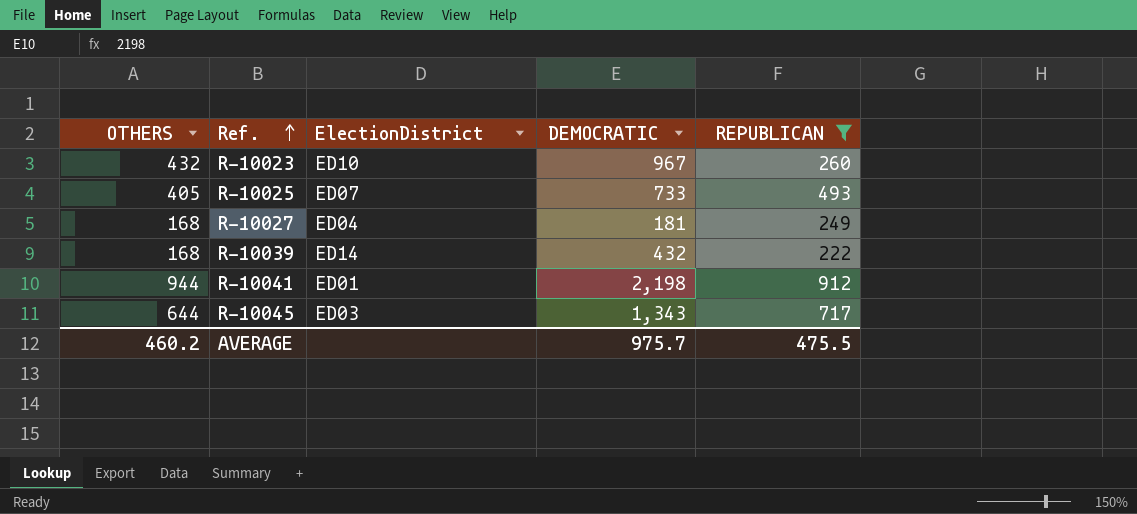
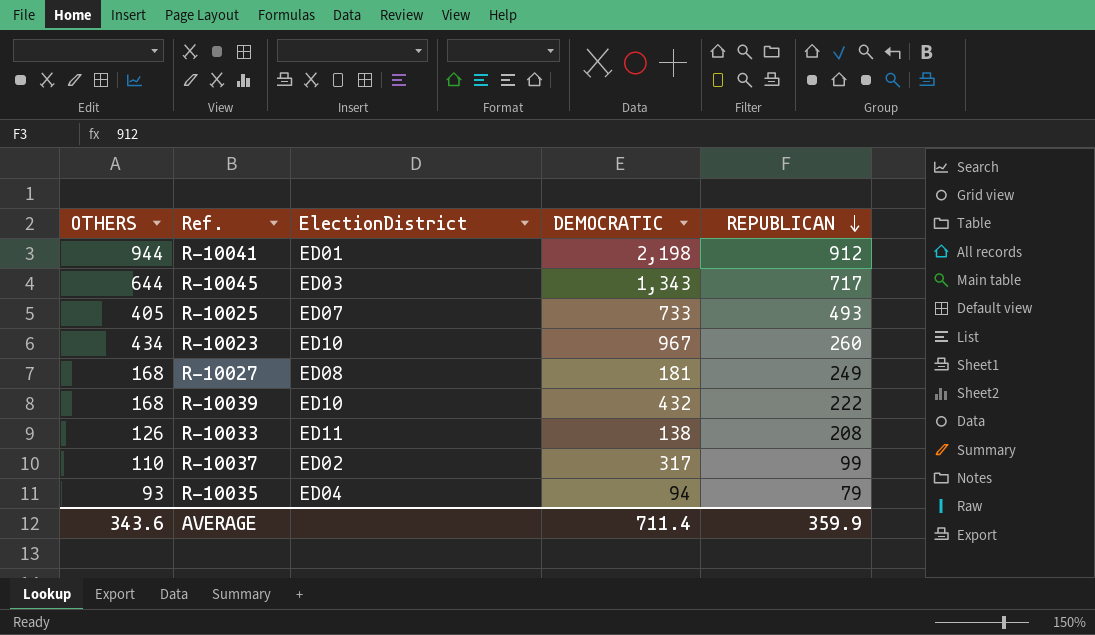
filter: REPUBLICAN >= 222 -> none
row order: Ref. ascending -> REPUBLICAN descending
R-10023 | OTHERS: 432 -> 434
R-10027 | ElectionDistrict: ED04 -> ED08
R-10039 | ElectionDistrict: ED14 -> ED10
AVERAGE | OTHERS: 460.2 -> 343.6
AVERAGE | DEMOCRATIC: 975.7 -> 711.4
AVERAGE | REPUBLICAN: 475.5 -> 359.9

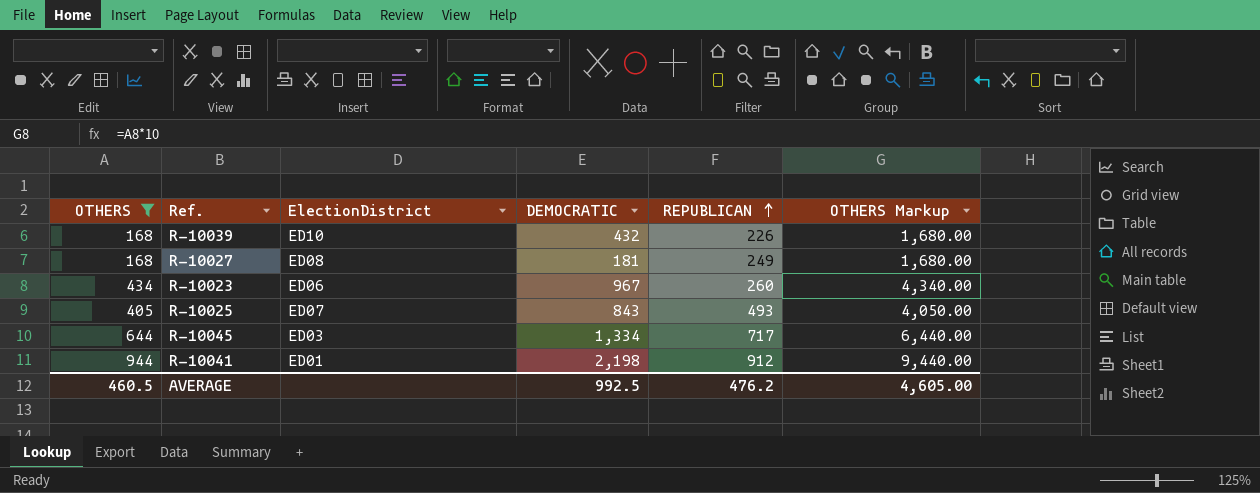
filter: none -> OTHERS >= 168
row order: REPUBLICAN descending -> REPUBLICAN ascending
column OTHERS Markup | formula: none -> [OTHERS] * 10
R-10039 | REPUBLICAN: 222 -> 226
R-10023 | ElectionDistrict: ED10 -> ED06
R-10025 | DEMOCRATIC: 733 -> 843
R-10045 | DEMOCRATIC: 1,343 -> 1,334
AVERAGE | OTHERS: 343.6 -> 460.5
AVERAGE | DEMOCRATIC: 711.4 -> 992.5
AVERAGE | REPUBLICAN: 359.9 -> 476.2

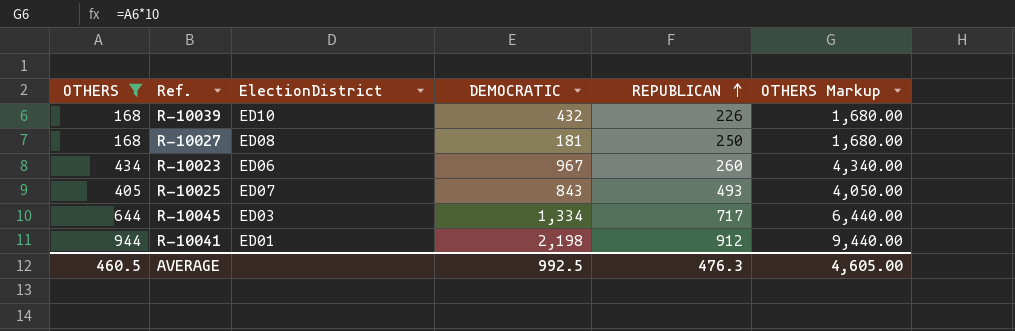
R-10027 | REPUBLICAN: 249 -> 250
AVERAGE | REPUBLICAN: 476.2 -> 476.3

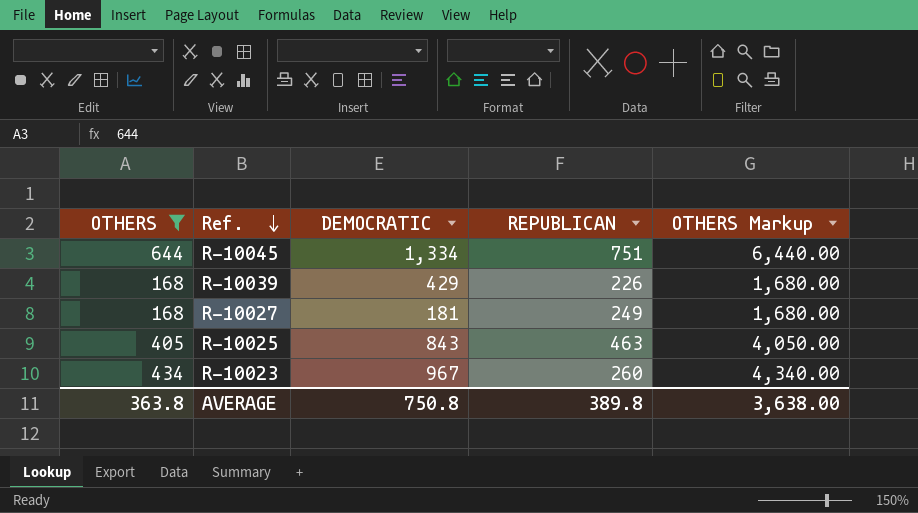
row order: REPUBLICAN ascending -> Ref. descending
column ElectionDistrict | position: 3 -> none
row R-10041: 944 | ED01 | 2,198 | 912 | 9,440.00 -> none
R-10045 | REPUBLICAN: 717 -> 751
R-10039 | DEMOCRATIC: 432 -> 429
R-10027 | REPUBLICAN: 250 -> 249
R-10025 | REPUBLICAN: 493 -> 463
AVERAGE | OTHERS: 460.5 -> 363.8
AVERAGE | DEMOCRATIC: 992.5 -> 750.8
AVERAGE | REPUBLICAN: 476.3 -> 389.8
AVERAGE | OTHERS Markup: 4,605.00 -> 3,638.00

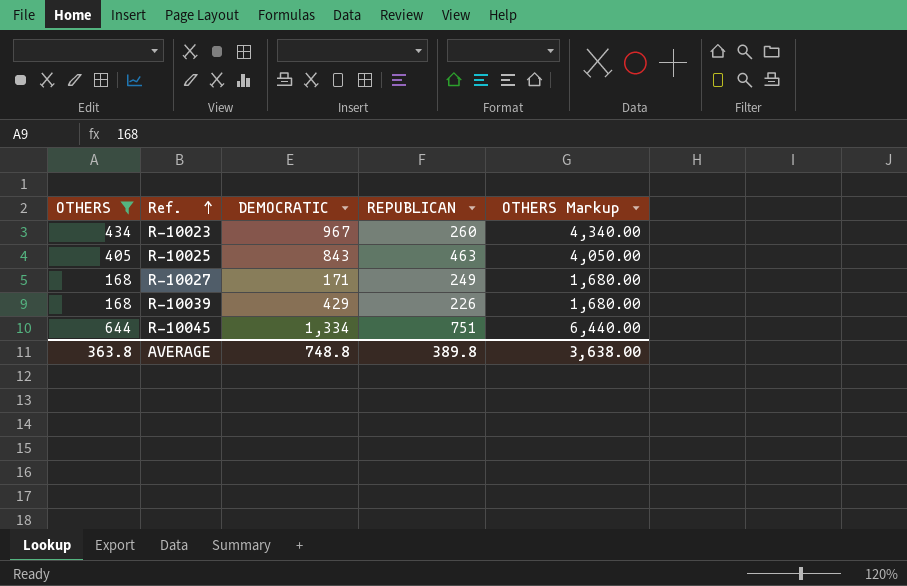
row order: Ref. descending -> Ref. ascending
R-10027 | DEMOCRATIC: 181 -> 171
AVERAGE | DEMOCRATIC: 750.8 -> 748.8

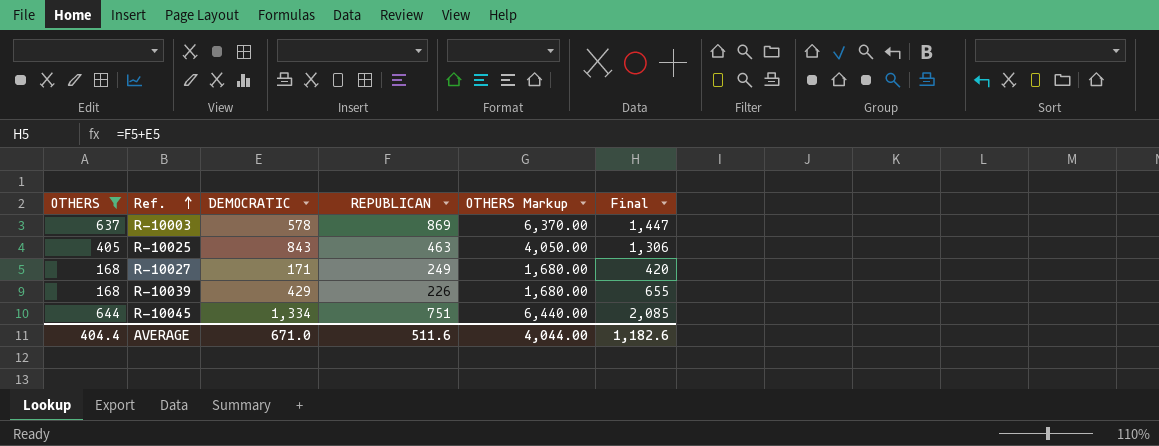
column Final | formula: none -> [DEMOCRATIC] + [REPUBLICAN]
row R-10023: 434 | 967 | 260 | 4,340.00 -> none
row R-10003: none -> 637 | 578 | 869 | 6,370.00 | 1,447
AVERAGE | OTHERS: 363.8 -> 404.4
AVERAGE | DEMOCRATIC: 748.8 -> 671.0
AVERAGE | REPUBLICAN: 389.8 -> 511.6
AVERAGE | OTHERS Markup: 3,638.00 -> 4,044.00

